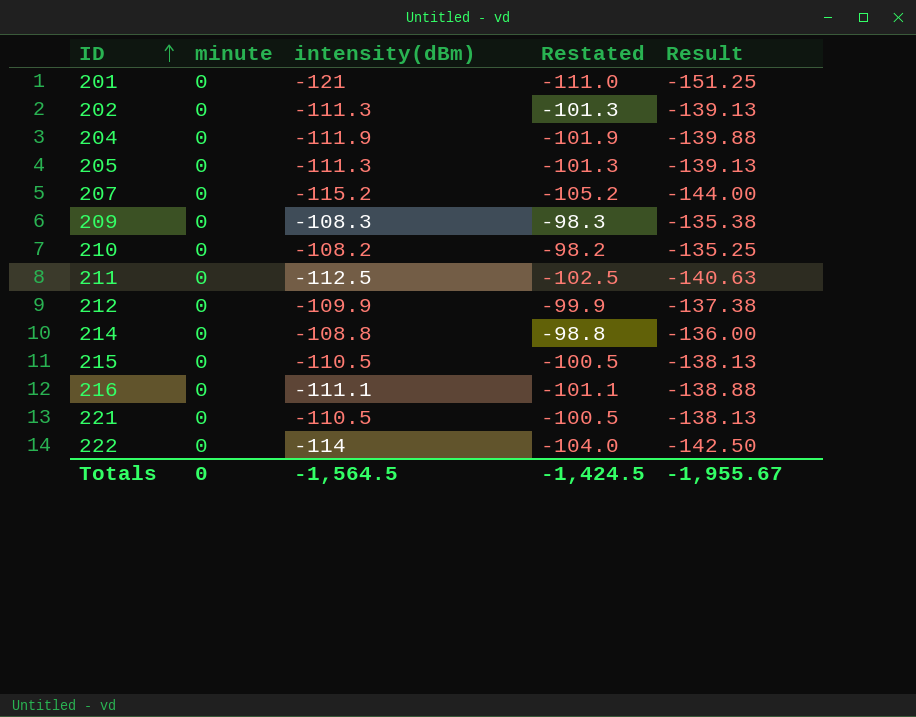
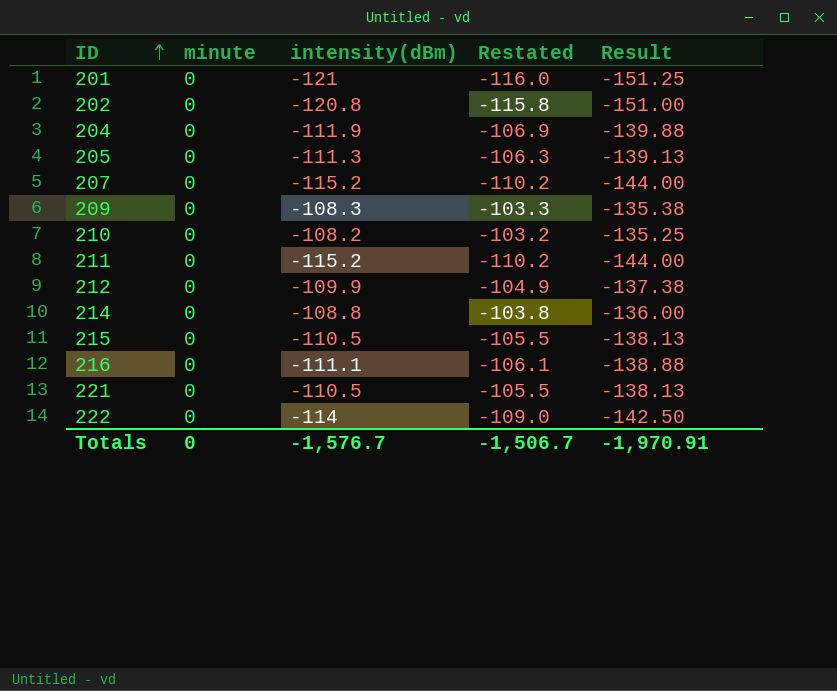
column Restated | formula: [intensity(dBm)] + 10 -> [intensity(dBm)] + 5
202 | intensity(dBm): -111.3 -> -120.8
202 | Result: -139.13 -> -151.00
211 | intensity(dBm): -112.5 -> -115.2
211 | Result: -140.63 -> -144.00
Totals | intensity(dBm): -1,564.5 -> -1,576.7
Totals | Restated: -1,424.5 -> -1,506.7
Totals | Result: -1,955.67 -> -1,970.91

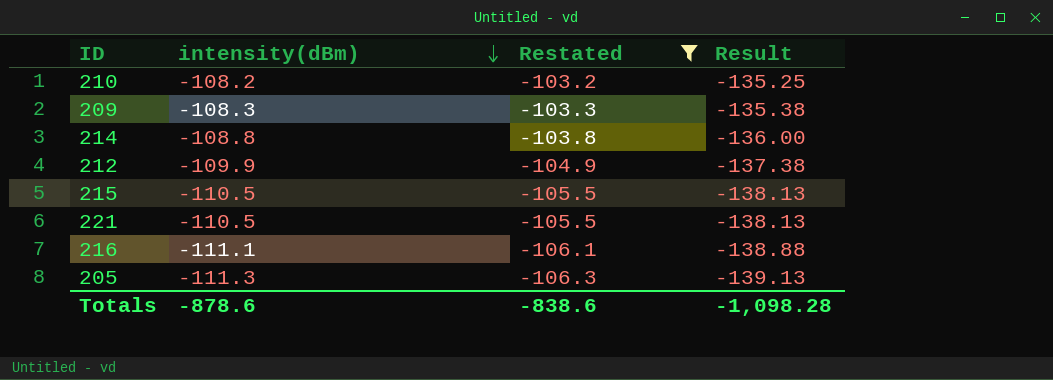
filter: none -> Restated >= -106.3
row order: ID ascending -> intensity(dBm) descending
column minute | position: 2 -> none
Totals | intensity(dBm): -1,576.7 -> -878.6
Totals | Restated: -1,506.7 -> -838.6
Totals | Result: -1,970.91 -> -1,098.28

